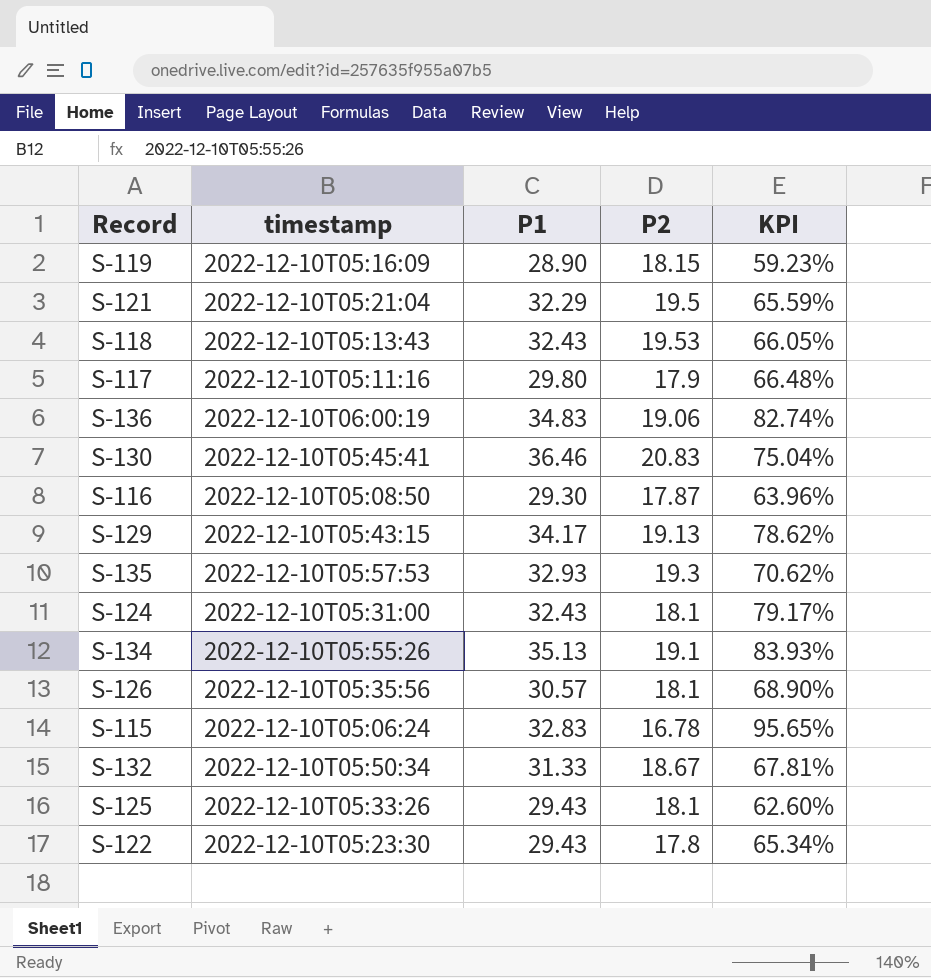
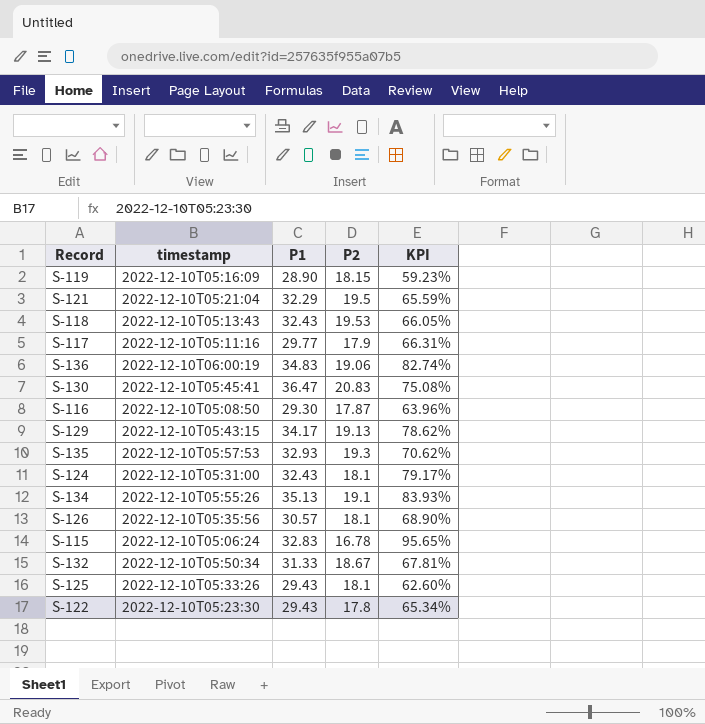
S-117 | P1: 29.80 -> 29.77
S-117 | KPI: 66.48% -> 66.31%
S-130 | P1: 36.46 -> 36.47
S-130 | KPI: 75.04% -> 75.08%

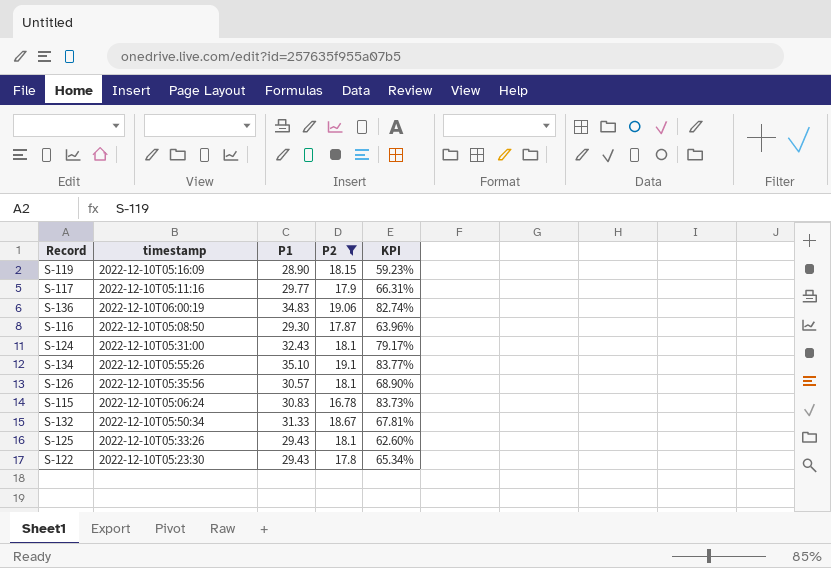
filter: none -> P2 <= 19.1
S-134 | P1: 35.13 -> 35.10
S-134 | KPI: 83.93% -> 83.77%
S-115 | P1: 32.83 -> 30.83
S-115 | KPI: 95.65% -> 83.73%

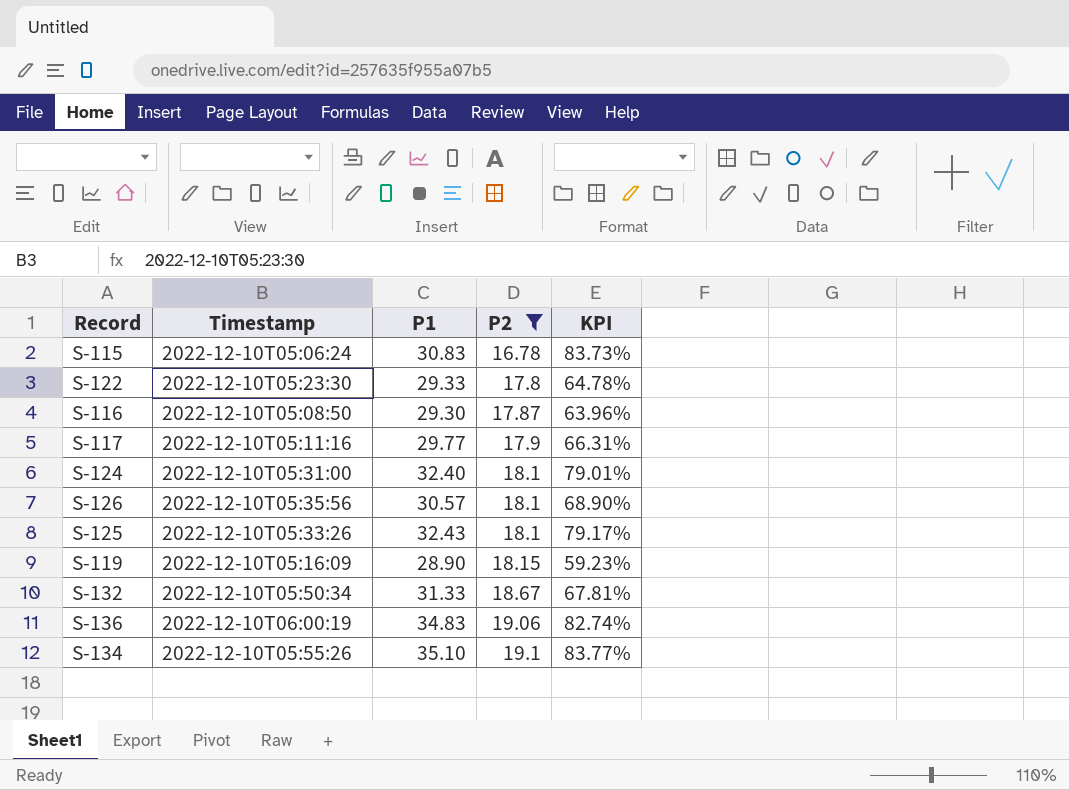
row order: none -> P2 ascending
column name: timestamp -> Timestamp
S-122 | P1: 29.43 -> 29.33
S-122 | KPI: 65.34% -> 64.78%
S-124 | P1: 32.43 -> 32.40
S-124 | KPI: 79.17% -> 79.01%
S-125 | P1: 29.43 -> 32.43
S-125 | KPI: 62.60% -> 79.17%

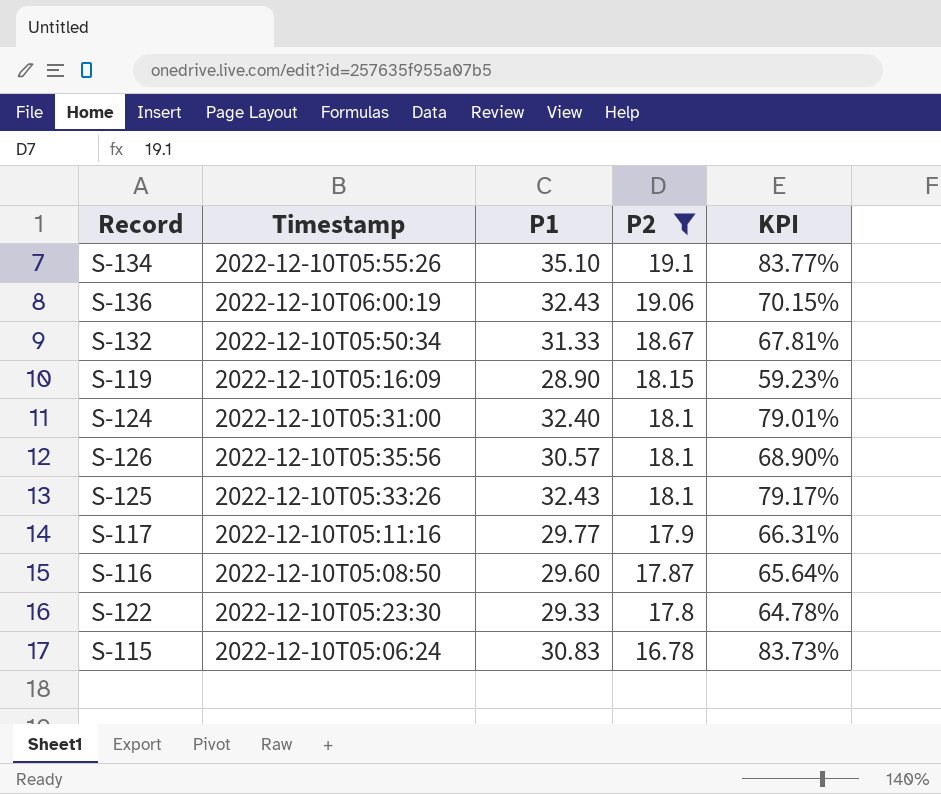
row order: P2 ascending -> P2 descending
S-136 | P1: 34.83 -> 32.43
S-136 | KPI: 82.74% -> 70.15%
S-116 | P1: 29.30 -> 29.60
S-116 | KPI: 63.96% -> 65.64%

